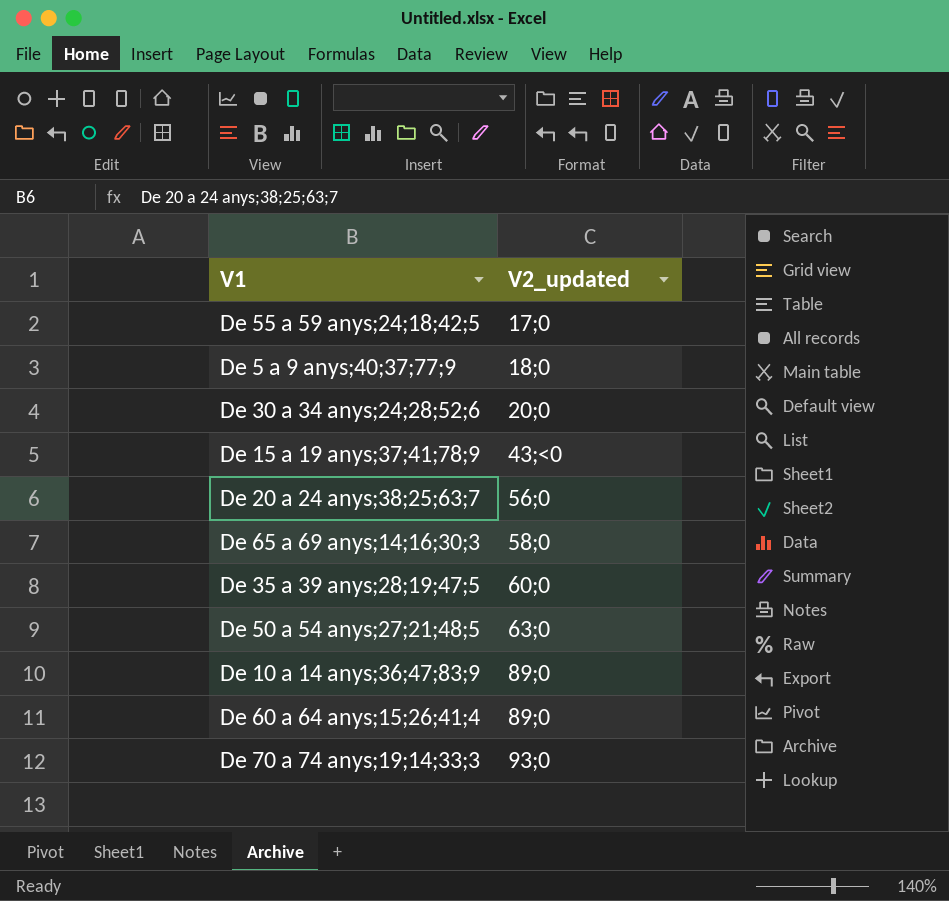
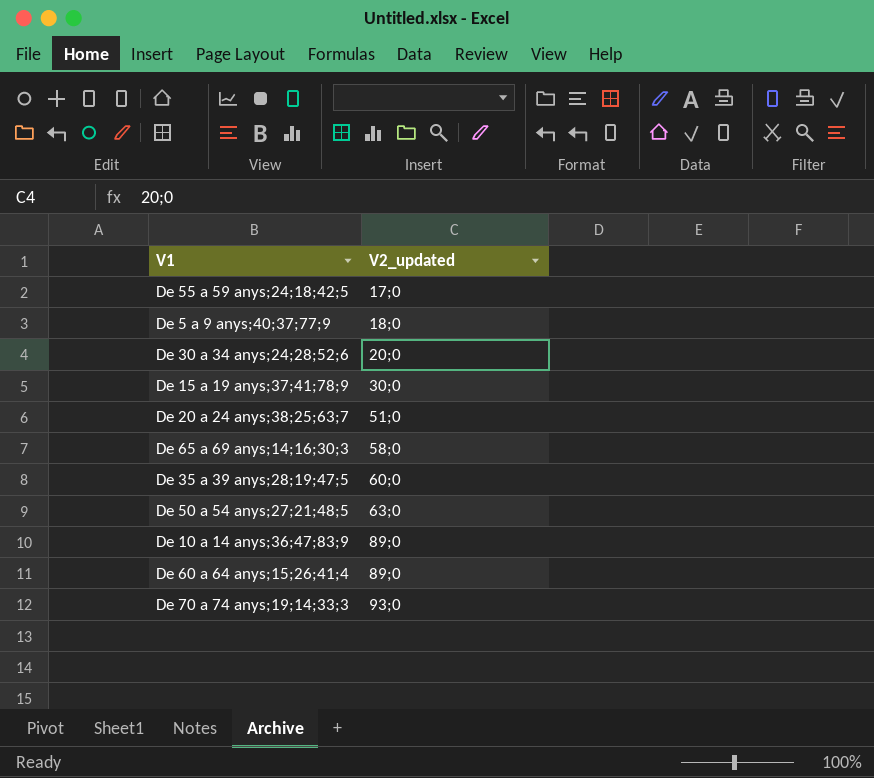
De 15 a 19 anys;37;41;78;9 | V2_updated: 43;<0 -> 30;0
De 20 a 24 anys;38;25;63;7 | V2_updated: 56;0 -> 51;0

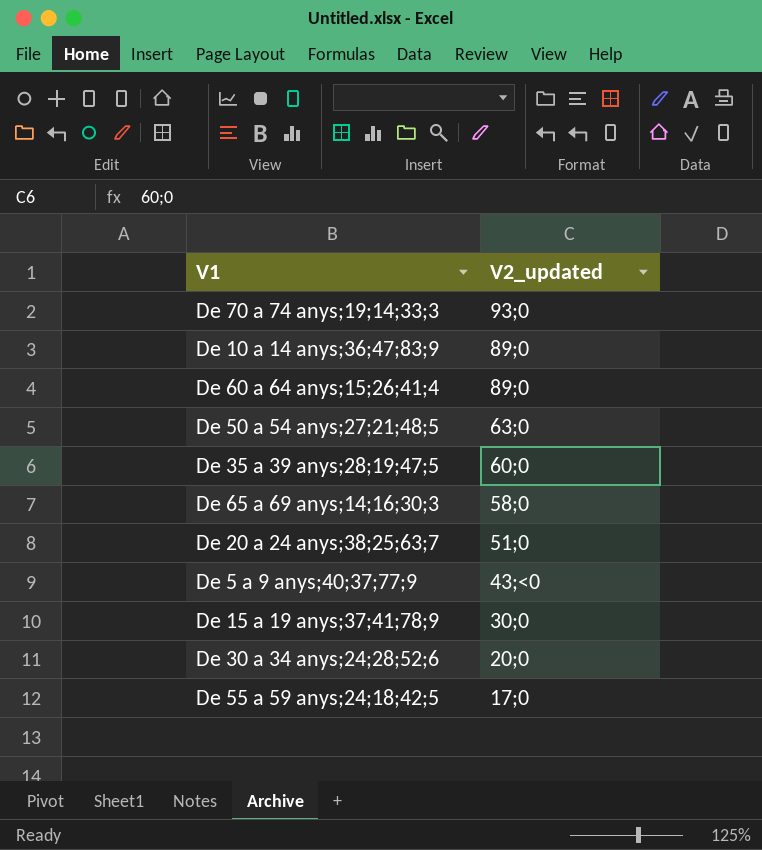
row order: V2_updated ascending -> V2_updated descending
De 5 a 9 anys;40;37;77;9 | V2_updated: 18;0 -> 43;<0

